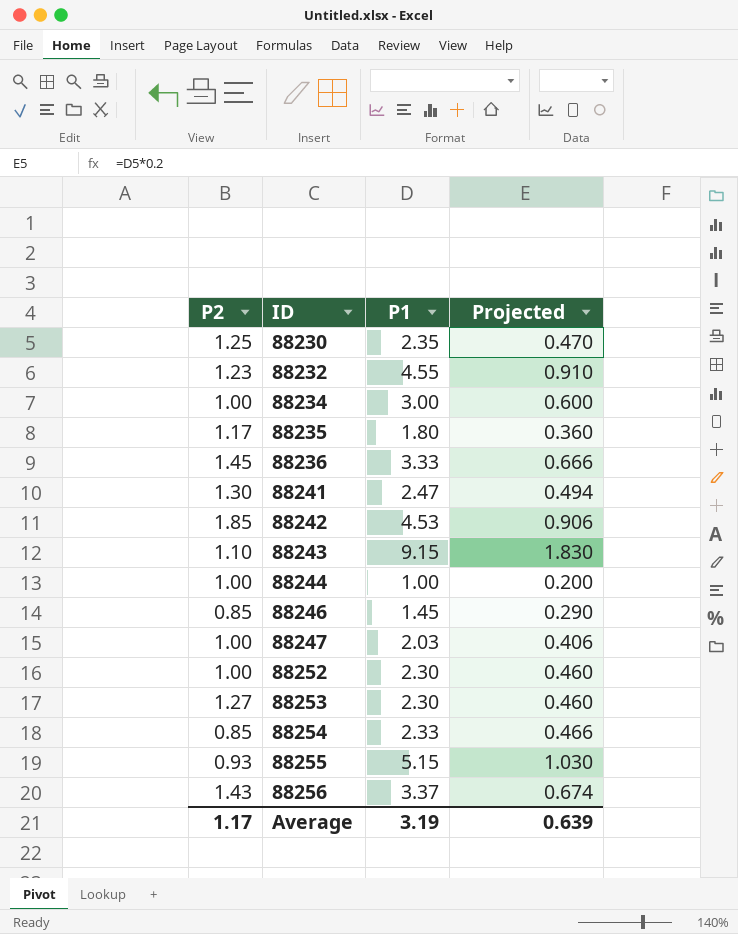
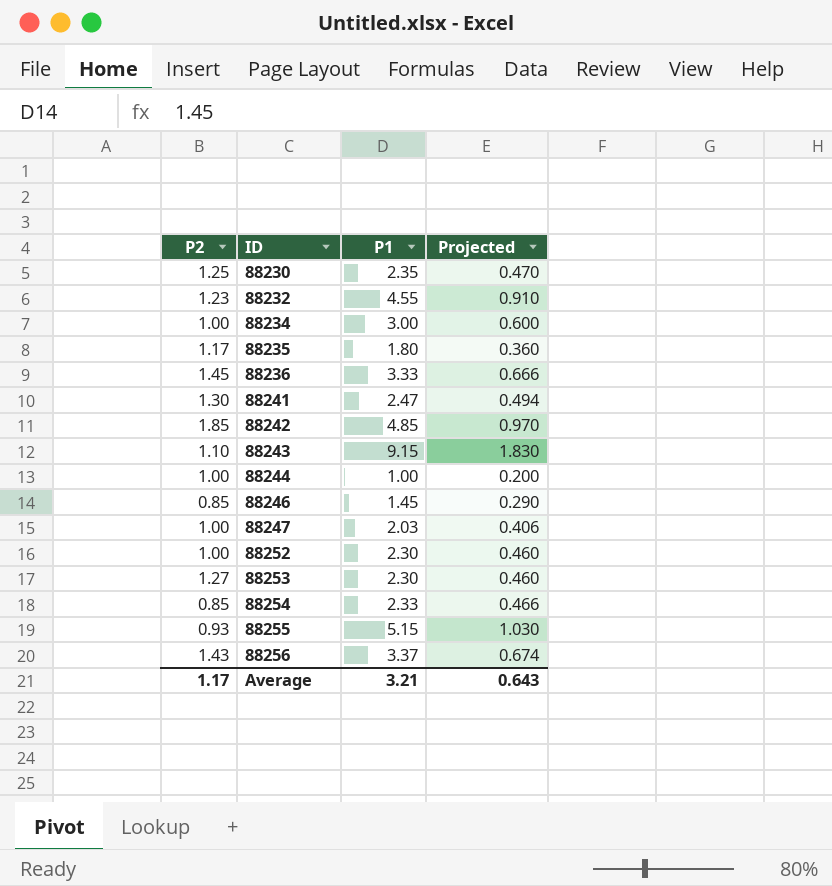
88242 | P1: 4.53 -> 4.85
88242 | Projected: 0.906 -> 0.970
Average | P1: 3.19 -> 3.21
Average | Projected: 0.639 -> 0.643

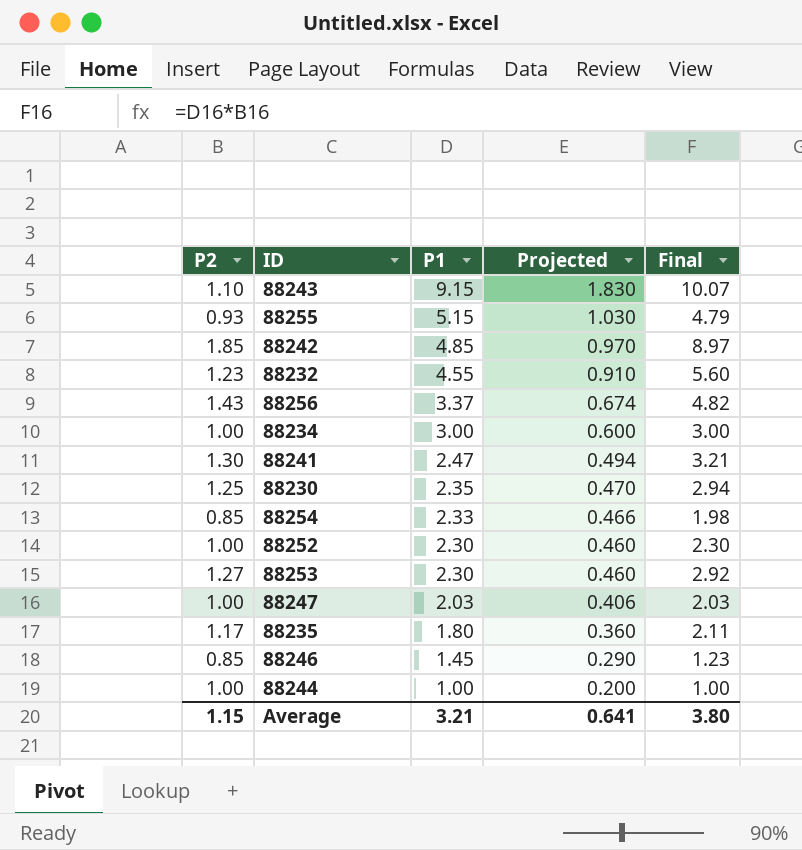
row order: ID ascending -> P1 descending
column Final | formula: none -> [P2] * [P1]
row 88236: 1.45 | 3.33 | 0.666 -> none
Average | P2: 1.17 -> 1.15
Average | Projected: 0.643 -> 0.641

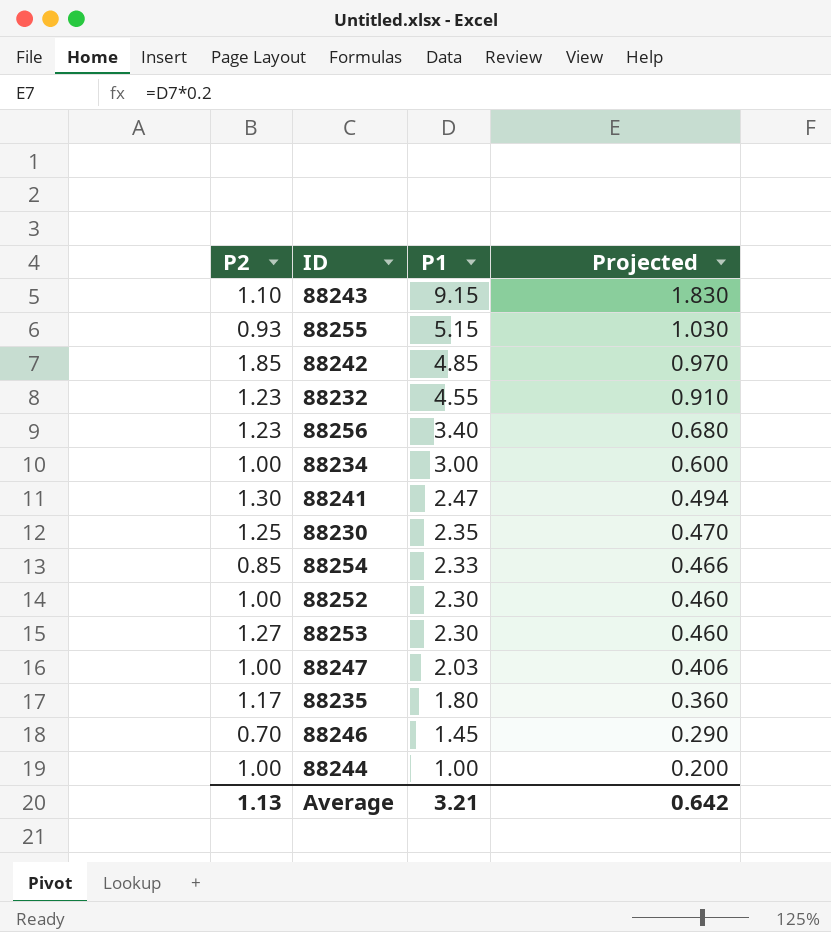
column Final | formula: [P2] * [P1] -> none
88256 | P2: 1.43 -> 1.23
88256 | P1: 3.37 -> 3.40
88256 | Projected: 0.674 -> 0.680
88246 | P2: 0.85 -> 0.70
Average | P2: 1.15 -> 1.13
Average | Projected: 0.641 -> 0.642

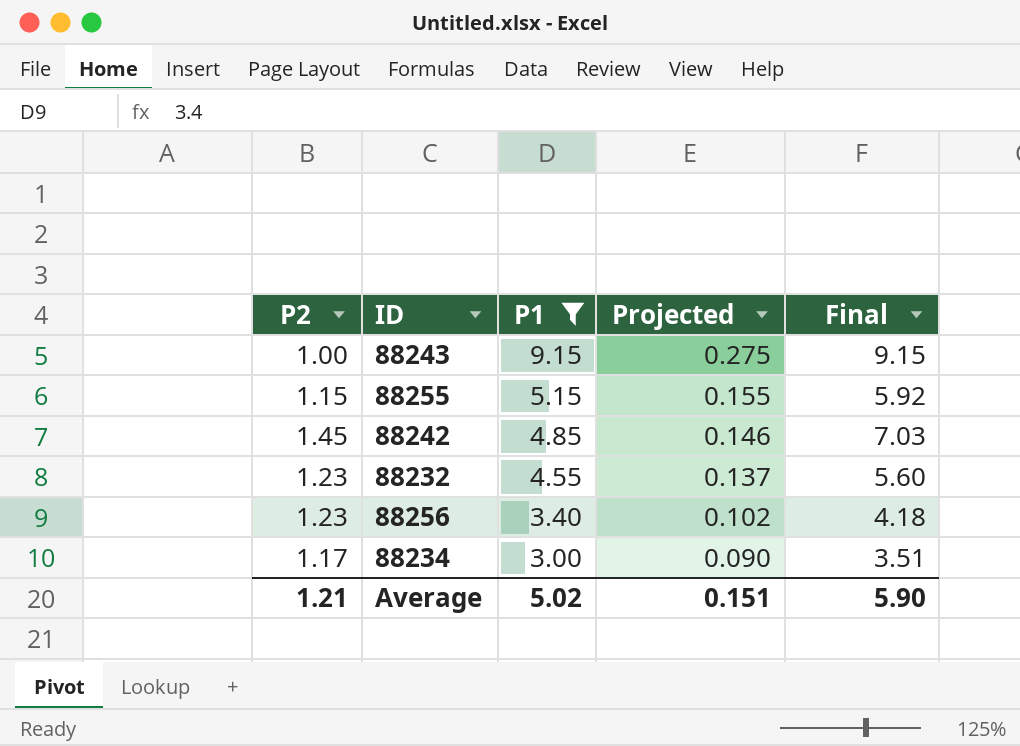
filter: none -> P1 >= 3.00
column Projected | formula: [P1] * 0.2 -> [P1] * 0.03
column Final | formula: none -> [P2] * [P1]
88243 | P2: 1.10 -> 1.00
88255 | P2: 0.93 -> 1.15
88242 | P2: 1.85 -> 1.45
88234 | P2: 1.00 -> 1.17
Average | P2: 1.13 -> 1.21
Average | P1: 3.21 -> 5.02
Average | Projected: 0.642 -> 0.151

